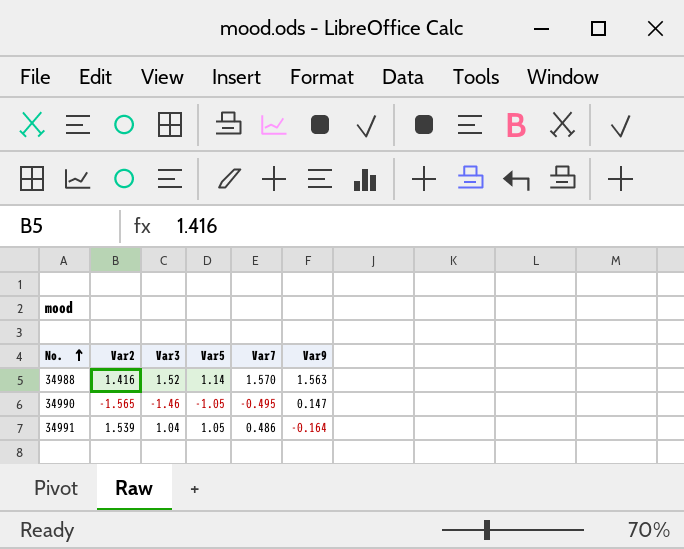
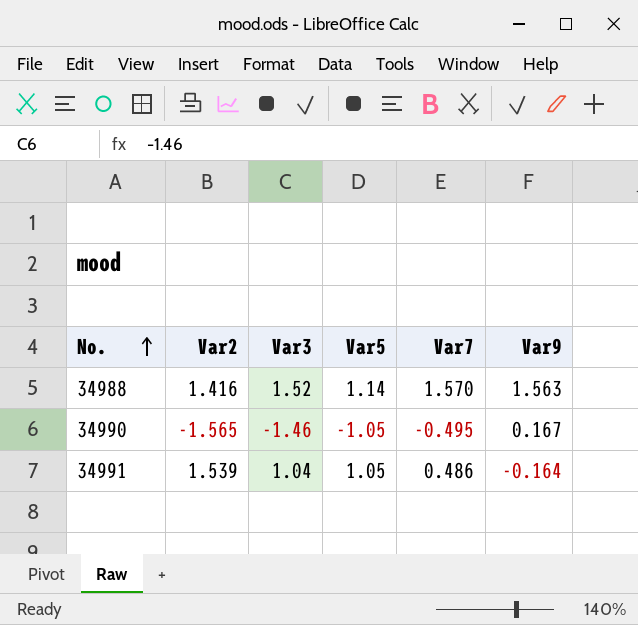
34990 | Var9: 0.147 -> 0.167

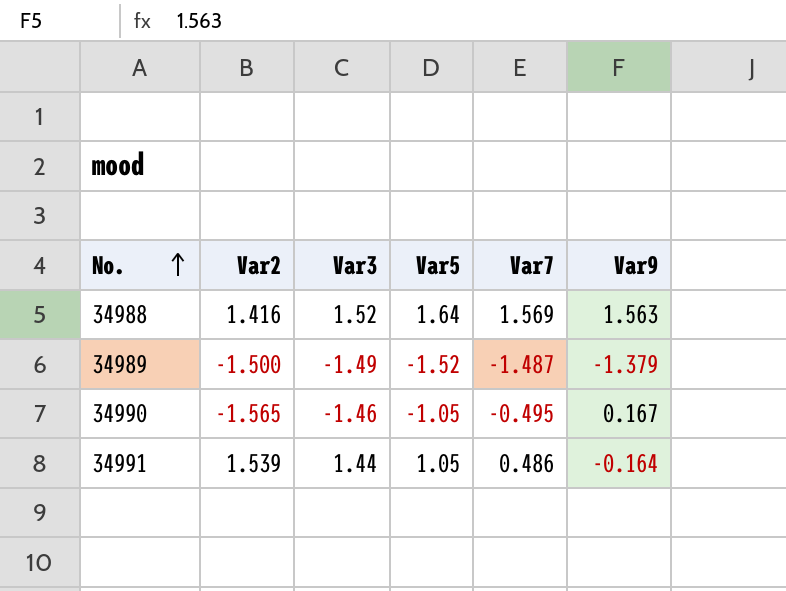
34988 | Var5: 1.14 -> 1.64
34988 | Var7: 1.570 -> 1.569
row 34989: none -> -1.500 | -1.49 | -1.52 | -1.487 | -1.379
34991 | Var3: 1.04 -> 1.44

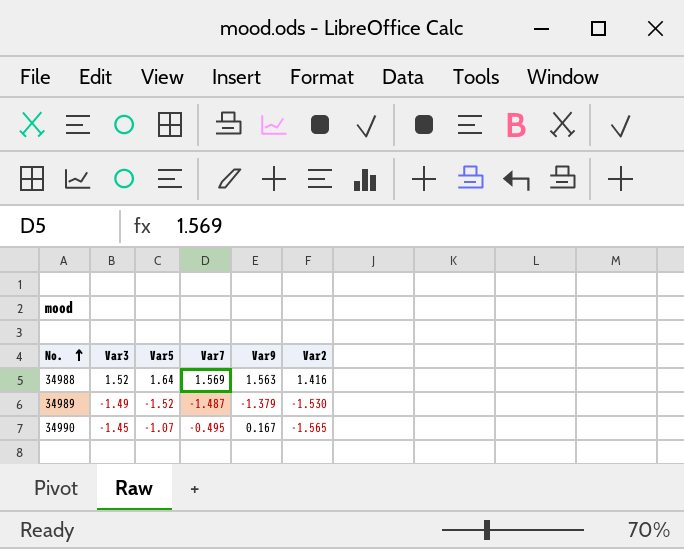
column Var2 | position: 2 -> 6
row 34991: 1.539 | 1.44 | 1.05 | 0.486 | -0.164 -> none
34989 | Var2: -1.500 -> -1.530
34990 | Var3: -1.46 -> -1.45
34990 | Var5: -1.05 -> -1.07

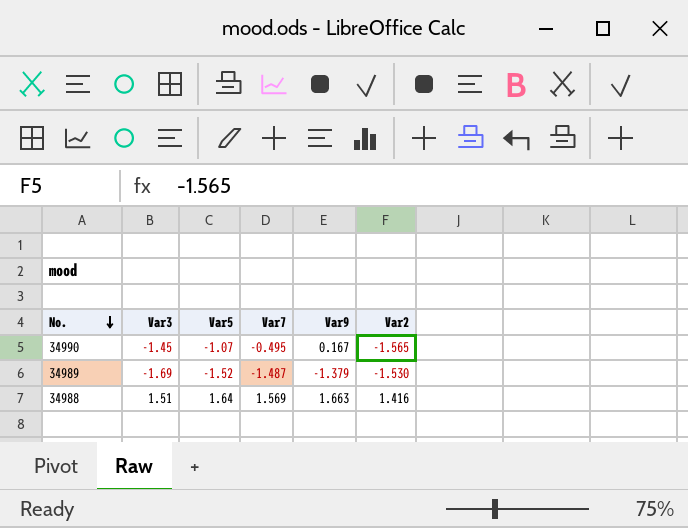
row order: No. ascending -> No. descending
34989 | Var3: -1.49 -> -1.69
34988 | Var3: 1.52 -> 1.51
34988 | Var9: 1.563 -> 1.663

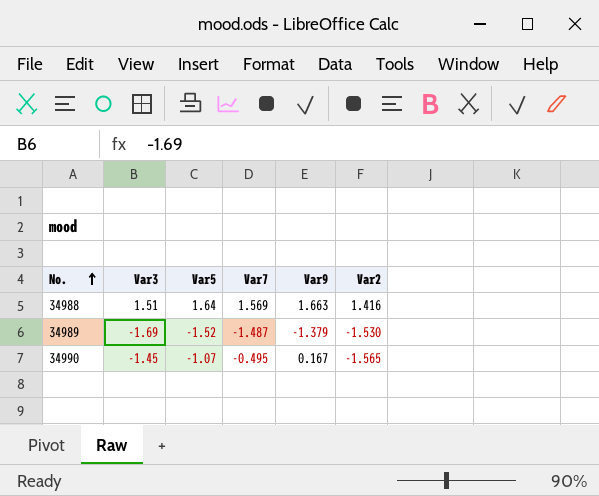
row order: No. descending -> No. ascending

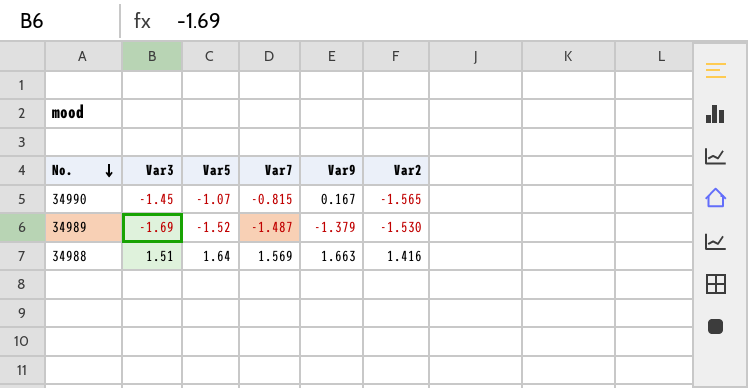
row order: No. ascending -> No. descending
34990 | Var7: -0.495 -> -0.815

